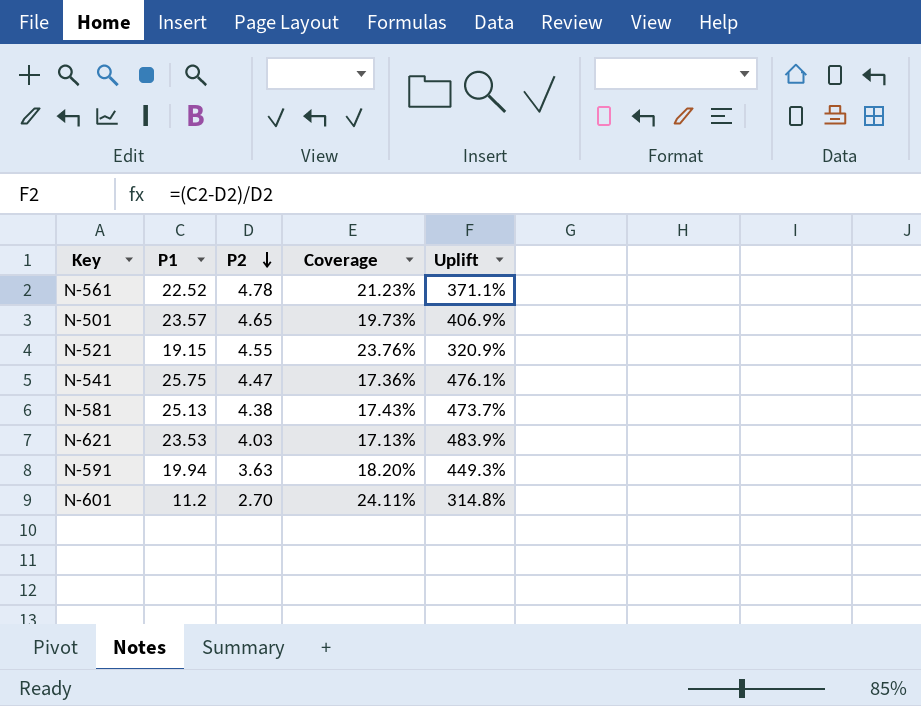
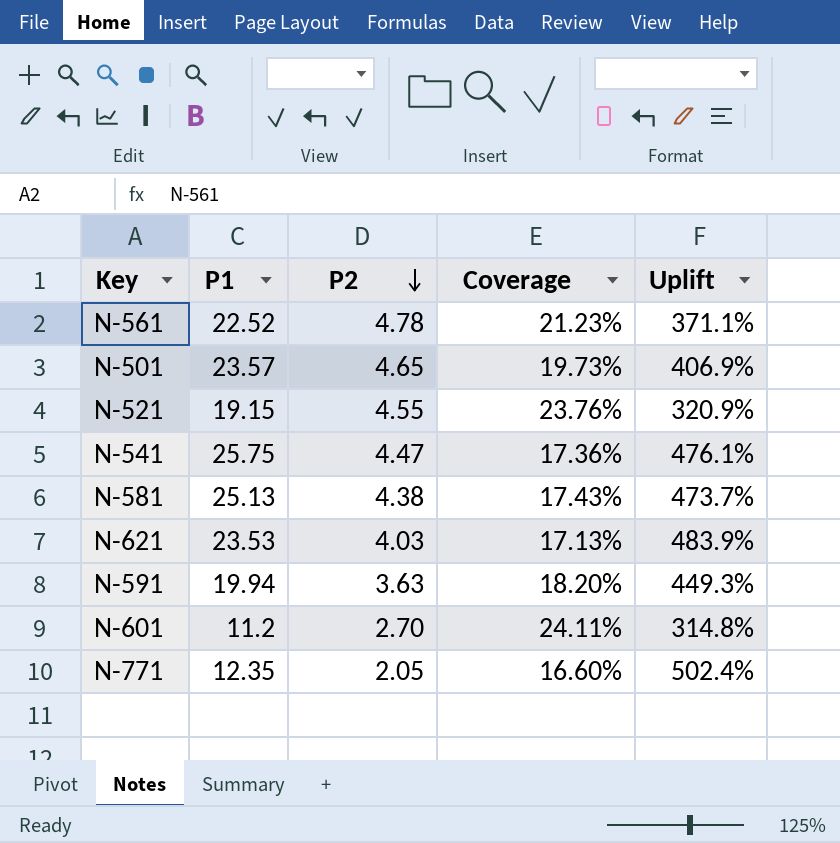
row N-771: none -> 12.35 | 2.05 | 16.60% | 502.4%

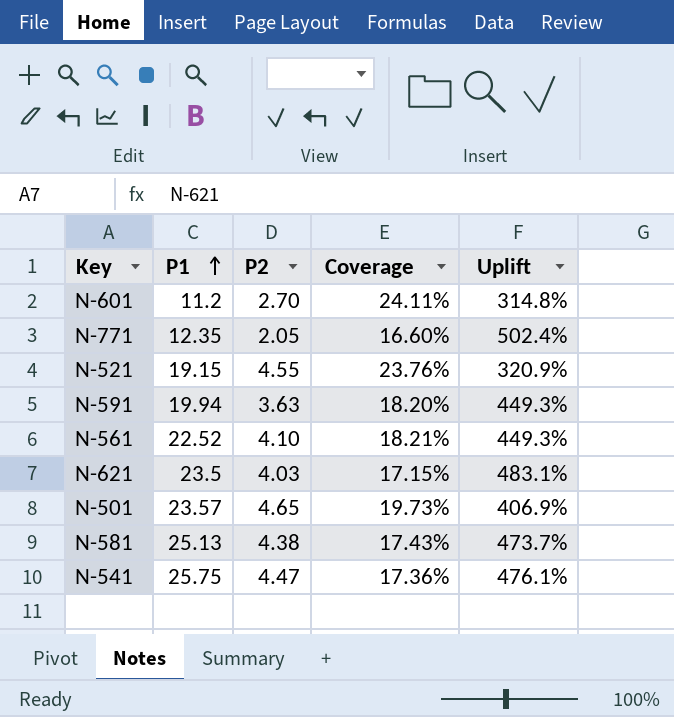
row order: P2 descending -> P1 ascending
N-561 | P2: 4.78 -> 4.10
N-561 | Coverage: 21.23% -> 18.21%
N-561 | Uplift: 371.1% -> 449.3%
N-621 | P1: 23.53 -> 23.5
N-621 | Coverage: 17.13% -> 17.15%
N-621 | Uplift: 483.9% -> 483.1%

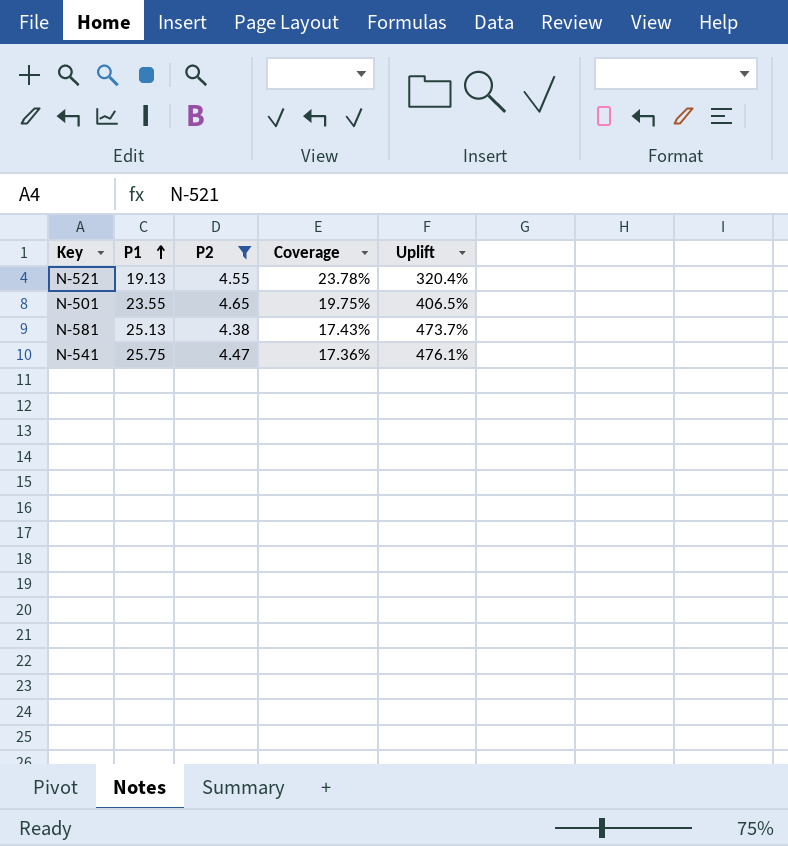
filter: none -> P2 >= 4.38
N-521 | P1: 19.15 -> 19.13
N-521 | Coverage: 23.76% -> 23.78%
N-521 | Uplift: 320.9% -> 320.4%
N-501 | P1: 23.57 -> 23.55
N-501 | Coverage: 19.73% -> 19.75%
N-501 | Uplift: 406.9% -> 406.5%

